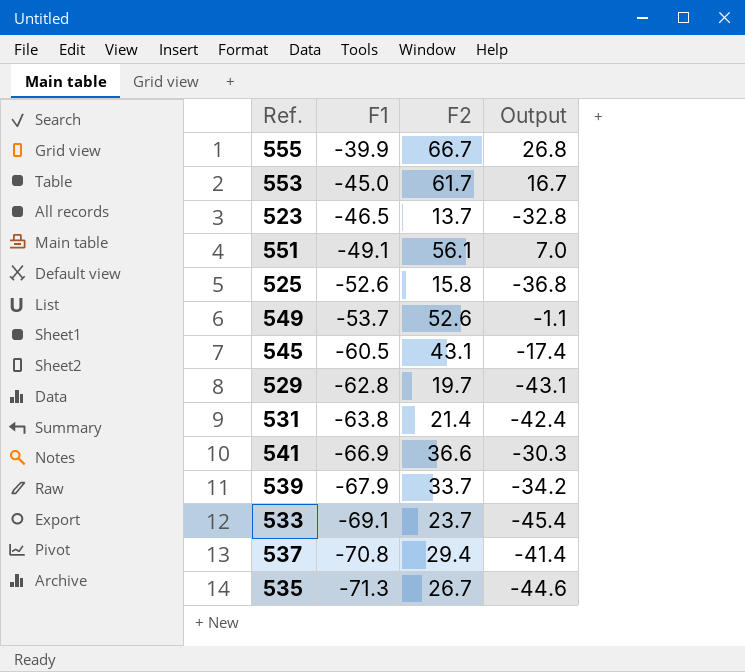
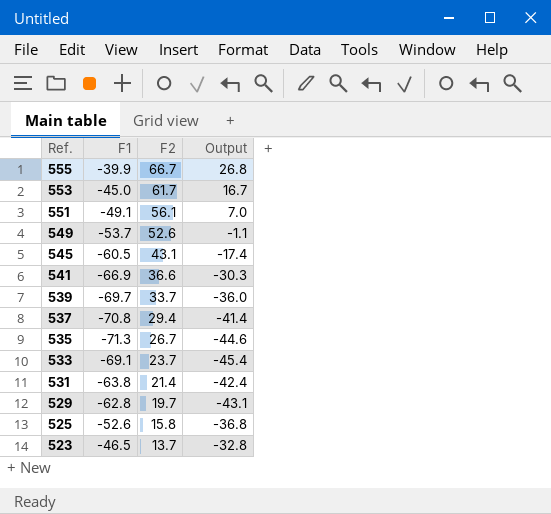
row order: F1 descending -> Ref. descending
539 | F1: -67.9 -> -69.7
539 | Output: -34.2 -> -36.0

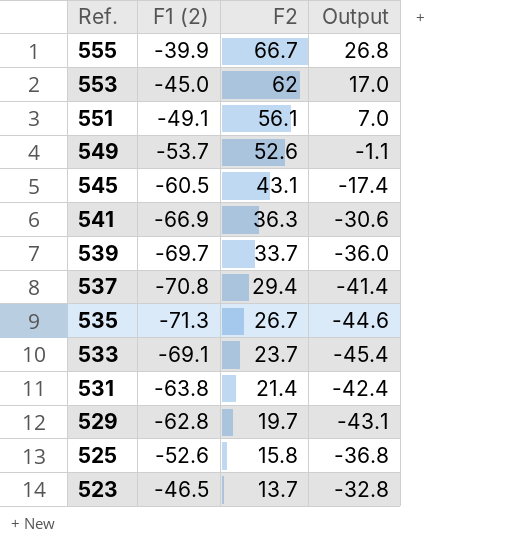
column name: F1 -> F1 (2)
553 | F2: 61.7 -> 62
553 | Output: 16.7 -> 17.0
541 | F2: 36.6 -> 36.3
541 | Output: -30.3 -> -30.6

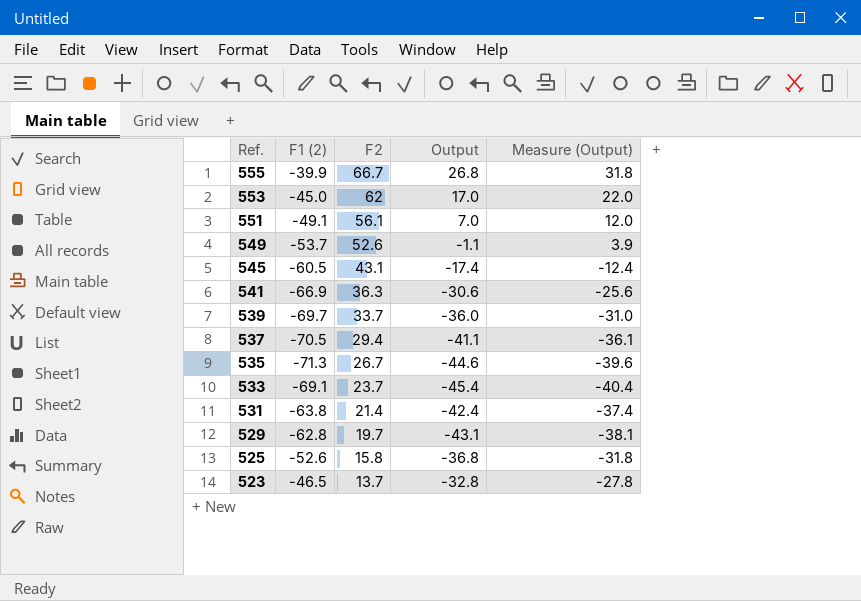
column Measure (Output) | formula: none -> [Output] + 5
537 | F1 (2): -70.8 -> -70.5
537 | Output: -41.4 -> -41.1

